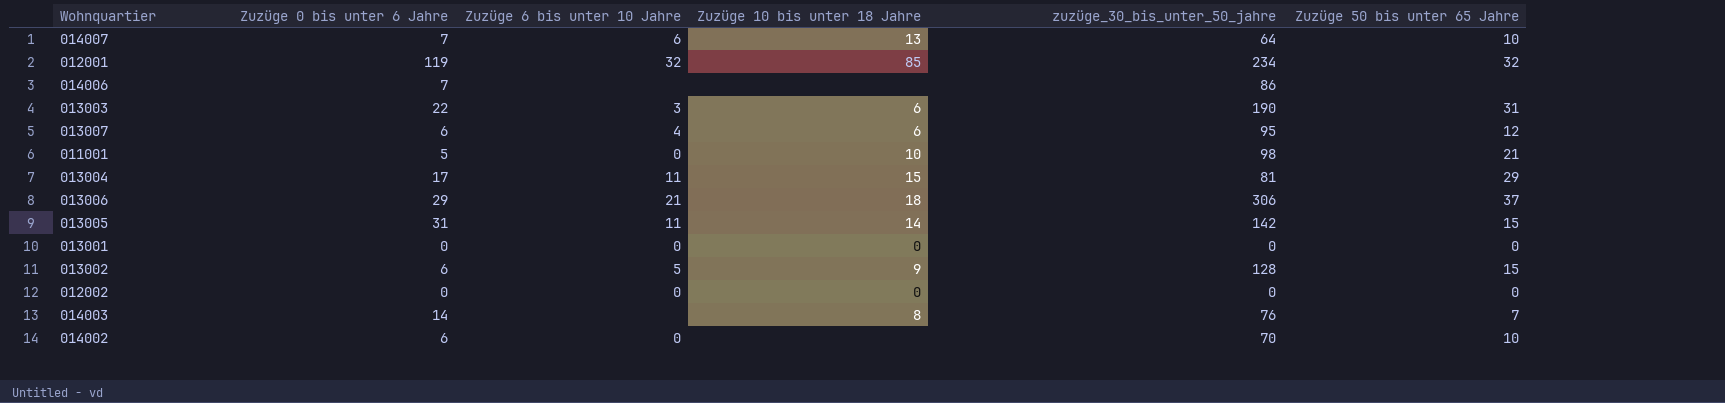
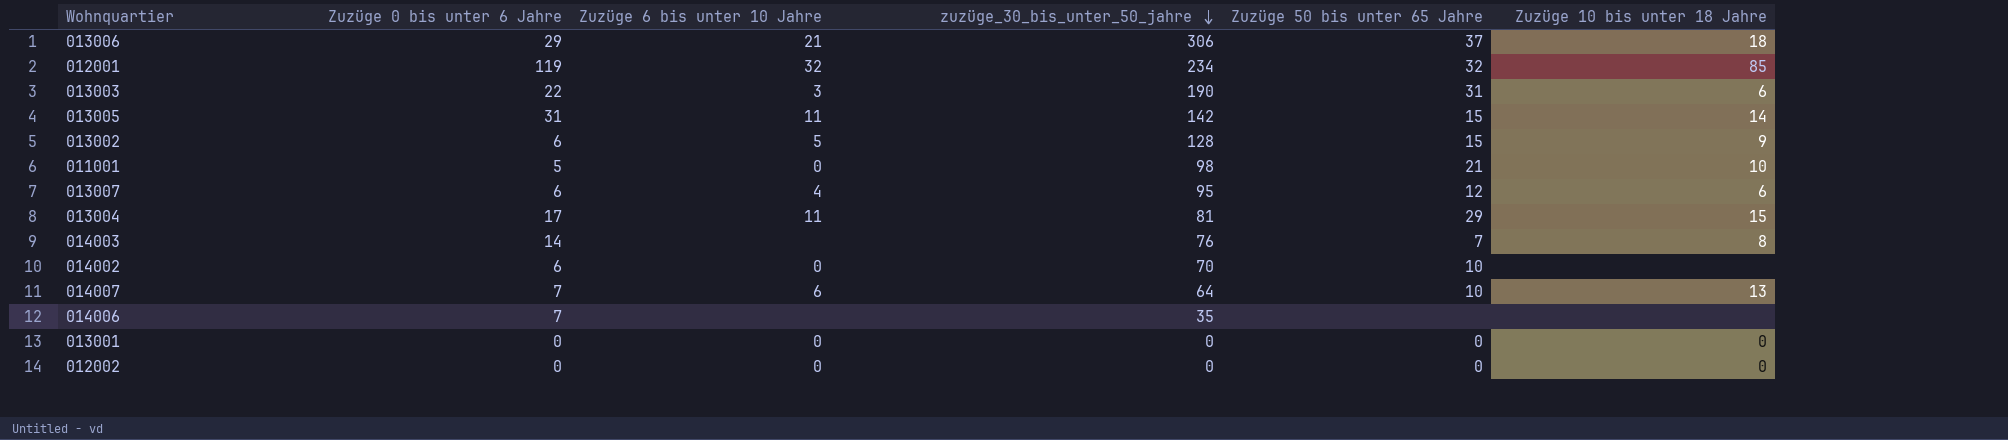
row order: none -> zuzüge_30_bis_unter_50_jahre descending
column Zuzüge 10 bis unter 18 Jahre | position: 4 -> 6
014006 | zuzüge_30_bis_unter_50_jahre: 86 -> 35

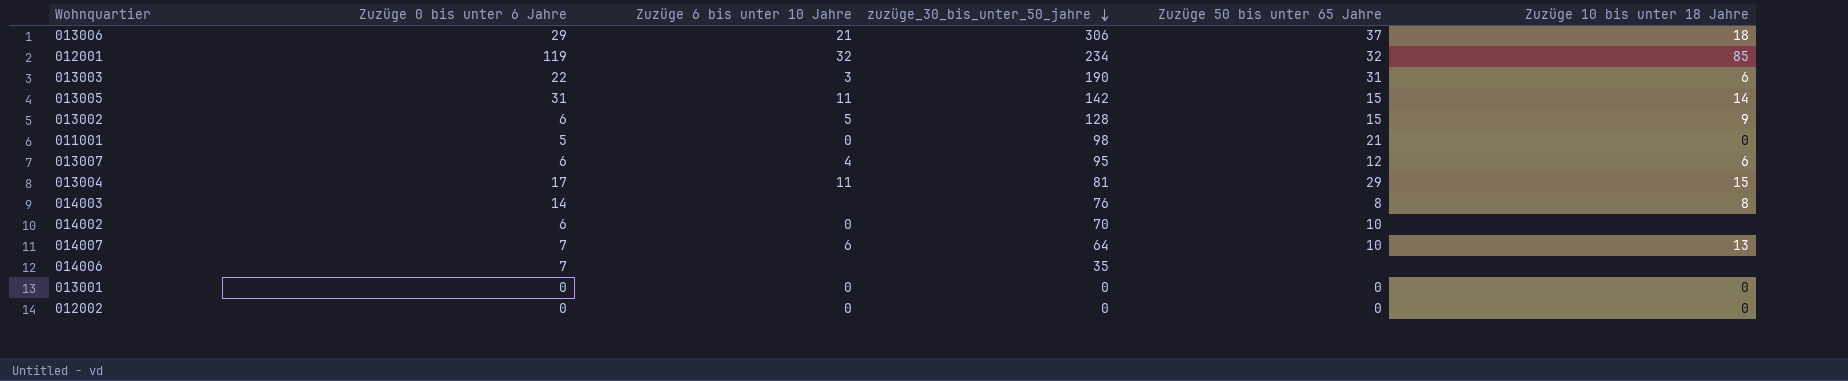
011001 | Zuzüge 10 bis unter 18 Jahre: 10 -> 0
014003 | Zuzüge 50 bis unter 65 Jahre: 7 -> 8

